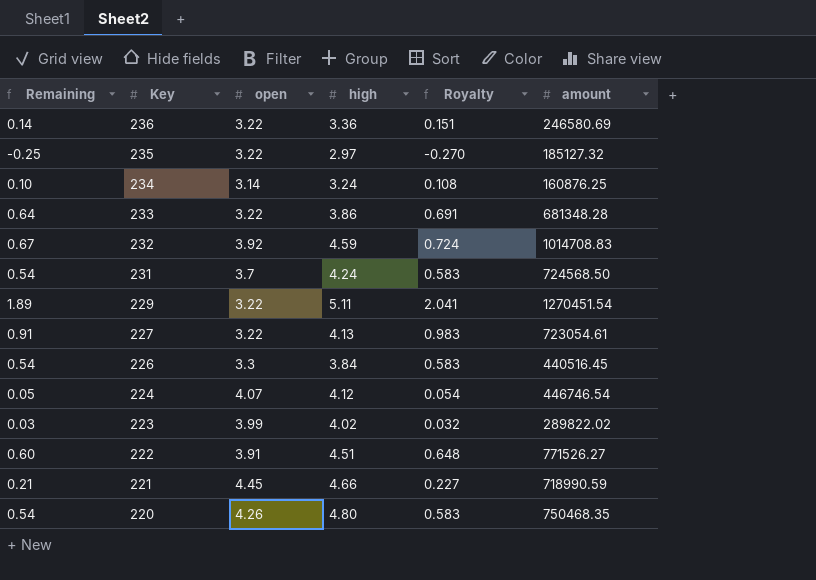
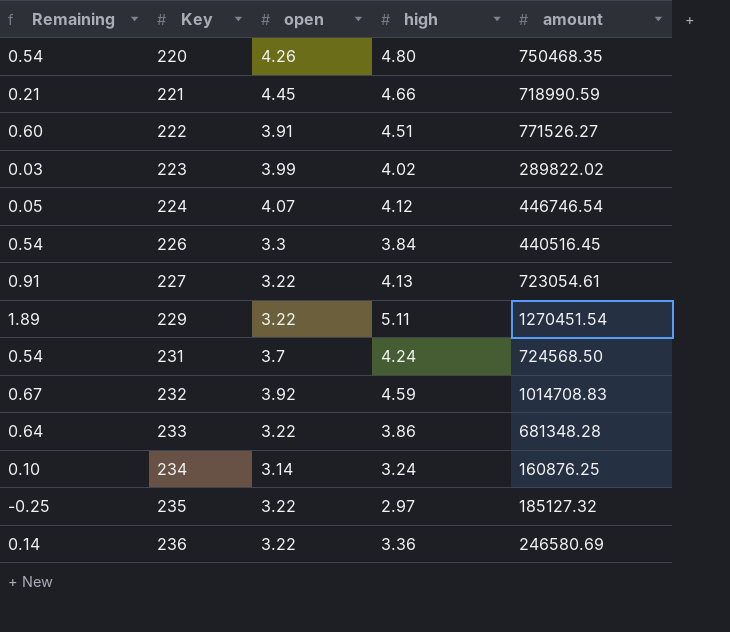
row order: Key descending -> Key ascending
column Royalty | formula: [Remaining] * 1.08 -> none

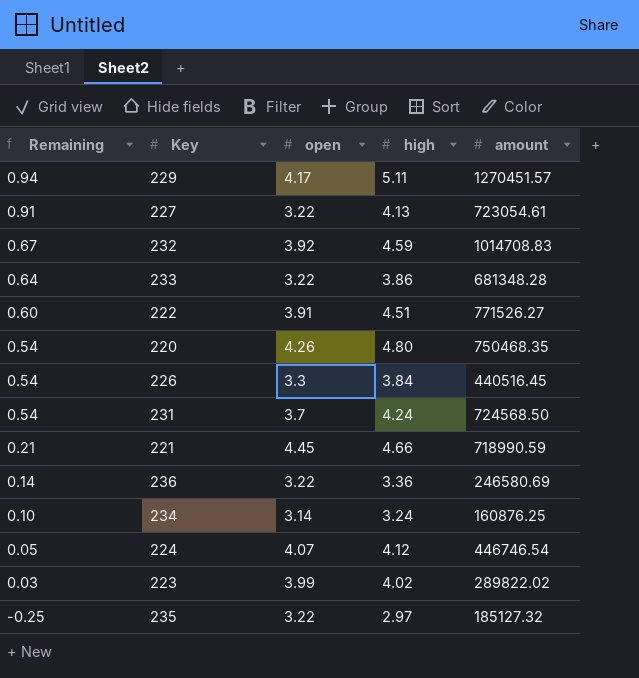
row order: Key ascending -> Remaining descending
229 | Remaining: 1.89 -> 0.94
229 | open: 3.22 -> 4.17
229 | amount: 1270451.54 -> 1270451.57

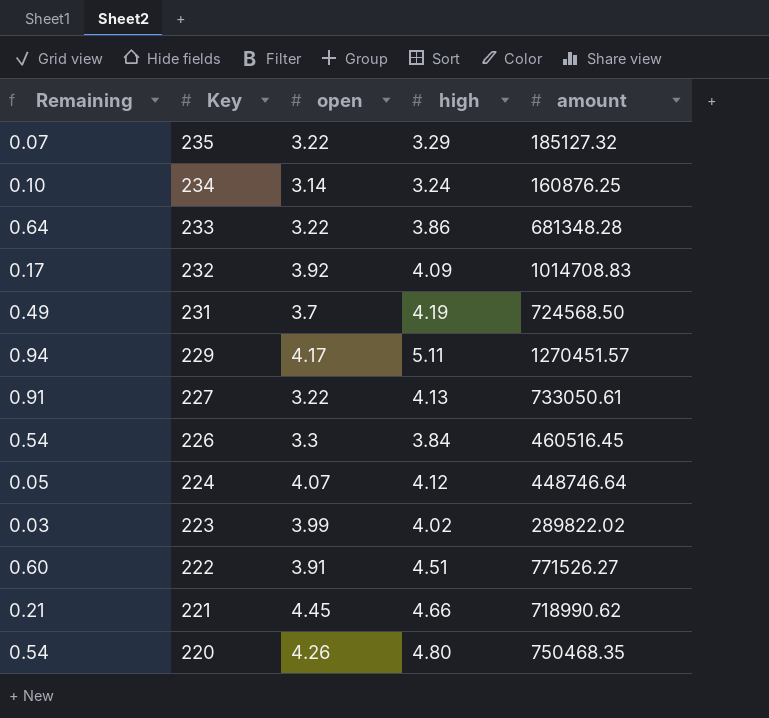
row order: Remaining descending -> Key descending
row 236: 0.14 | 3.22 | 3.36 | 246580.69 -> none
235 | Remaining: -0.25 -> 0.07
235 | high: 2.97 -> 3.29
232 | Remaining: 0.67 -> 0.17
232 | high: 4.59 -> 4.09
231 | Remaining: 0.54 -> 0.49
231 | high: 4.24 -> 4.19
227 | amount: 723054.61 -> 733050.61
226 | amount: 440516.45 -> 460516.45
224 | amount: 446746.54 -> 448746.64
221 | amount: 718990.59 -> 718990.62

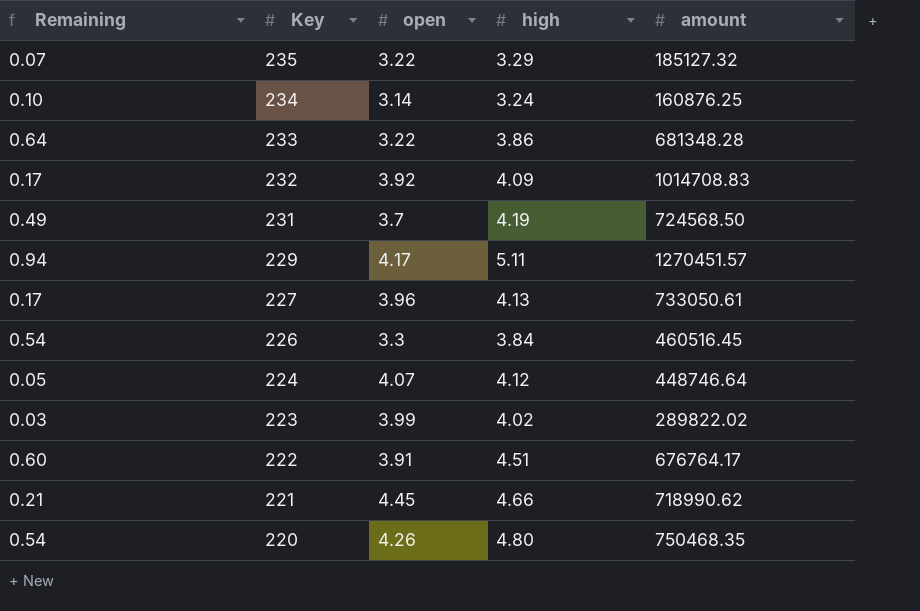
227 | Remaining: 0.91 -> 0.17
227 | open: 3.22 -> 3.96
222 | amount: 771526.27 -> 676764.17

